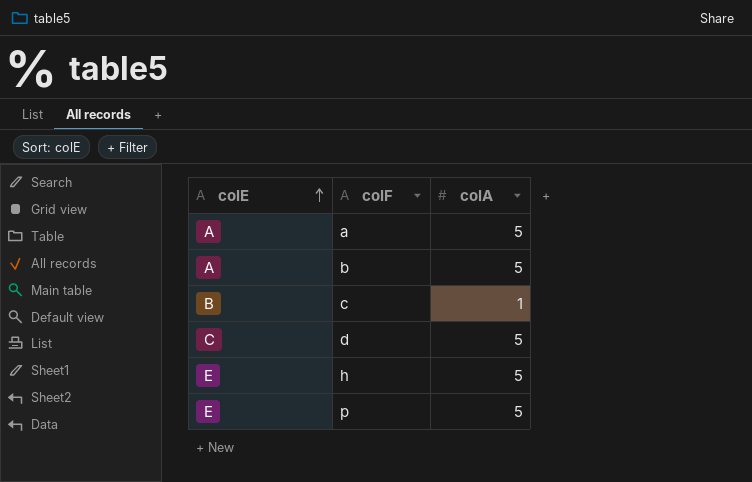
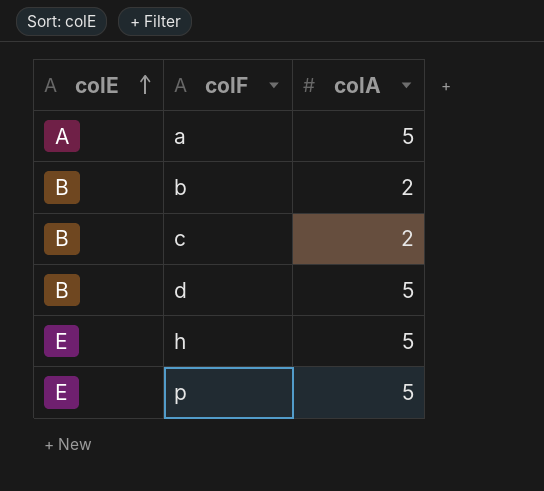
b | colE: A -> B
b | colA: 5 -> 2
c | colA: 1 -> 2
d | colE: C -> B

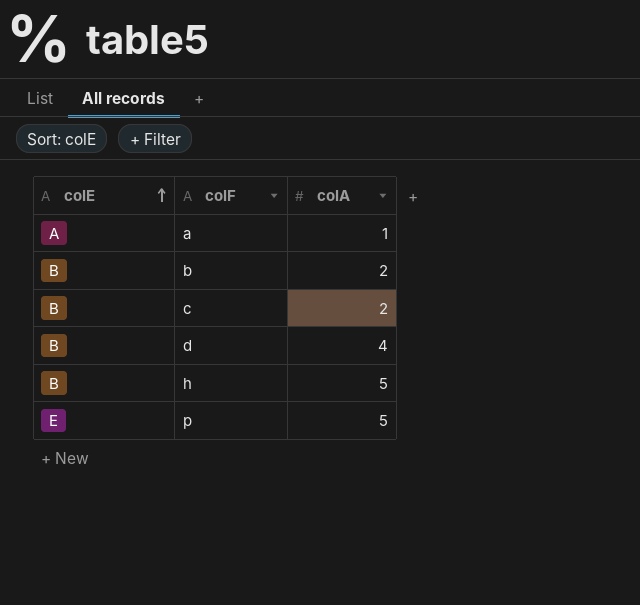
a | colA: 5 -> 1
d | colA: 5 -> 4
h | colE: E -> B

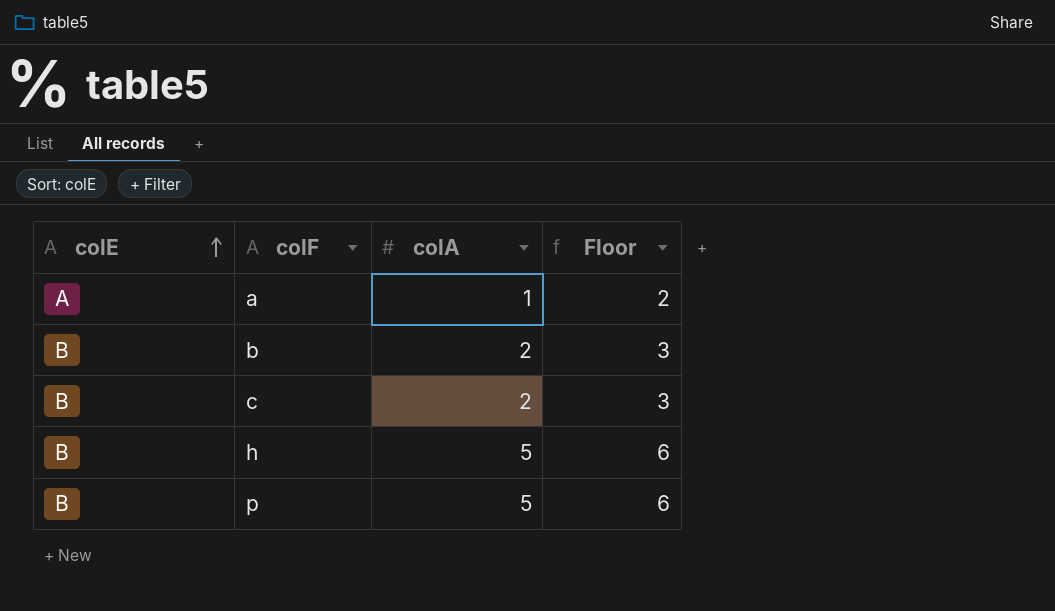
column Floor | formula: none -> [colA] + 1
row d: B | 4 -> none
p | colE: E -> B

